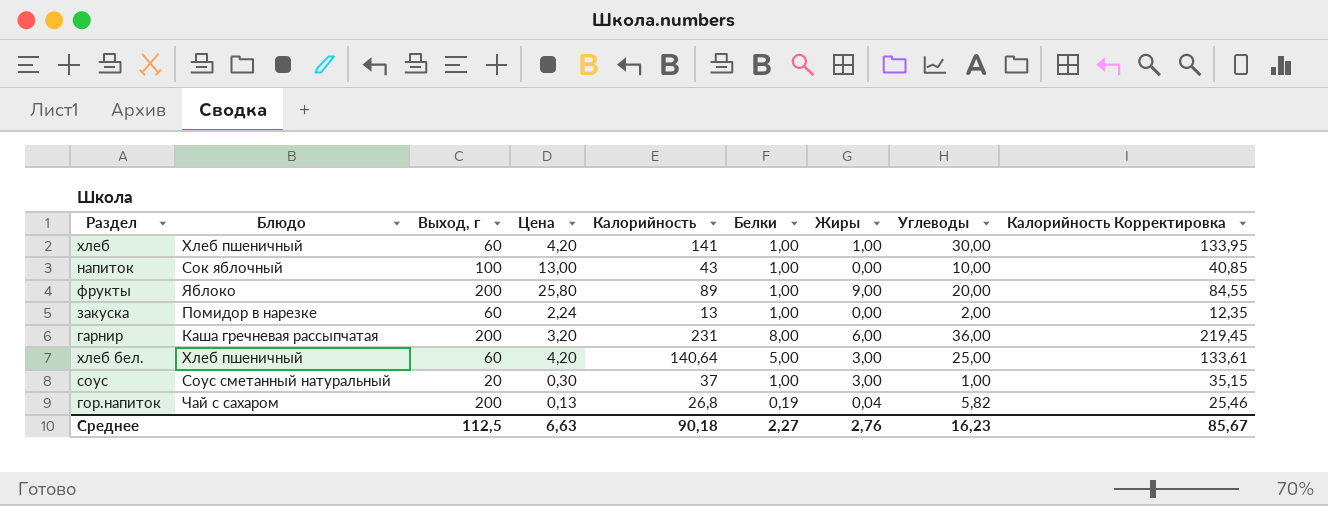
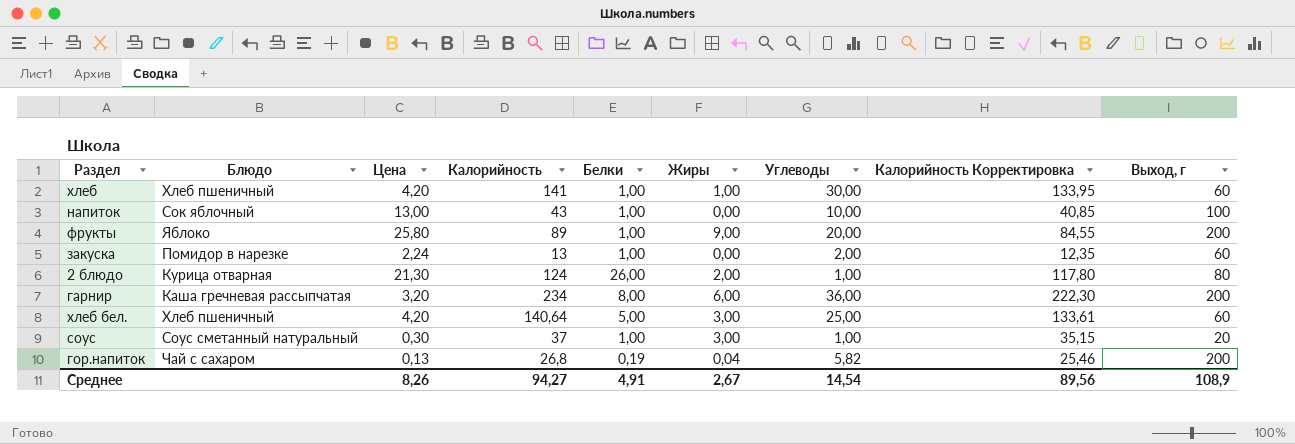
column Выход, г | position: 3 -> 9
row 2 блюдо: none -> Курица отварная | 21,30 | 124 | 26,00 | 2,00 | 1,00 | 117,80 | 80
гарнир | Калорийность: 231 -> 234
гарнир | Калорийность Корректировка: 219,45 -> 222,30
Среднее | Цена: 6,63 -> 8,26
Среднее | Калорийность: 90,18 -> 94,27
Среднее | Белки: 2,27 -> 4,91
Среднее | Жиры: 2,76 -> 2,67
Среднее | Углеводы: 16,23 -> 14,54
Среднее | Калорийность Корректировка: 85,67 -> 89,56
Среднее | Выход, г: 112,5 -> 108,9

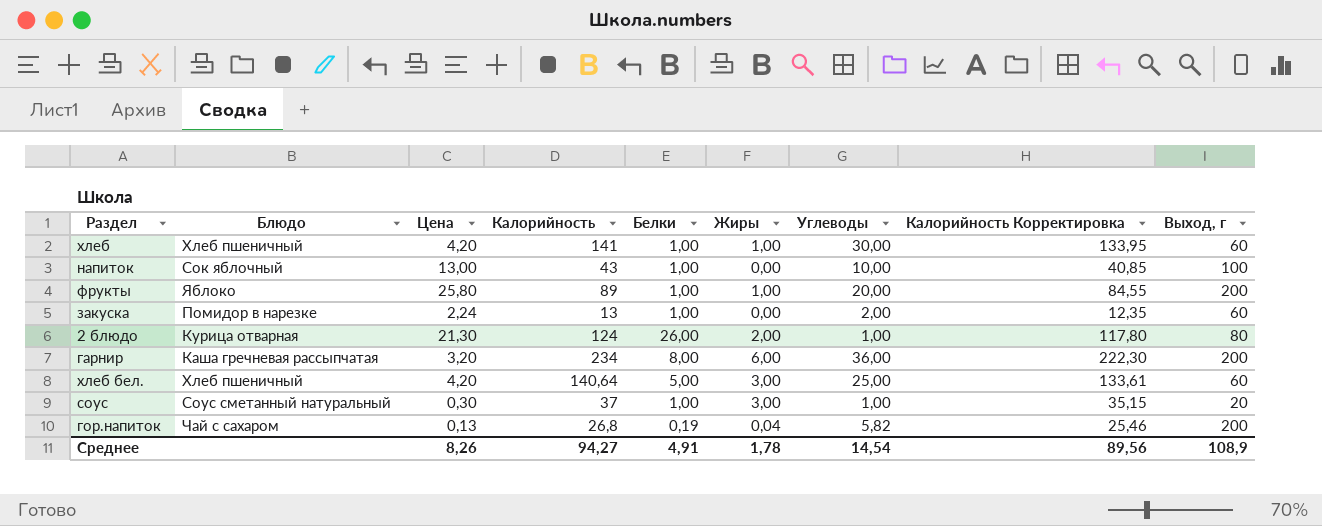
фрукты | Жиры: 9,00 -> 1,00
Среднее | Жиры: 2,67 -> 1,78

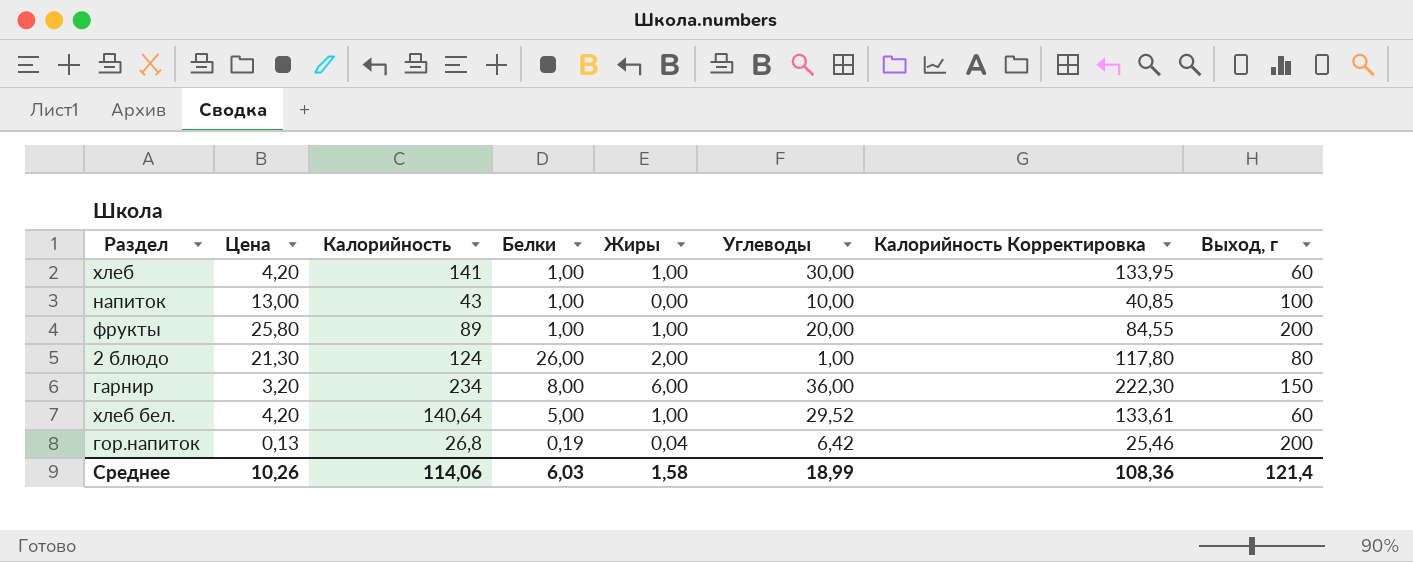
column Блюдо | position: 2 -> none
row закуска: Помидор в нарезке | 2,24 | 13 | 1,00 | 0,00 | 2,00 | 12,35 | 60 -> none
row соус: Соус сметанный натуральный | 0,30 | 37 | 1,00 | 3,00 | 1,00 | 35,15 | 20 -> none
гарнир | Выход, г: 200 -> 150
хлеб бел. | Жиры: 3,00 -> 1,00
хлеб бел. | Углеводы: 25,00 -> 29,52
гор.напиток | Углеводы: 5,82 -> 6,42
Среднее | Цена: 8,26 -> 10,26
Среднее | Калорийность: 94,27 -> 114,06
Среднее | Белки: 4,91 -> 6,03
Среднее | Жиры: 1,78 -> 1,58
Среднее | Углеводы: 14,54 -> 18,99
Среднее | Калорийность Корректировка: 89,56 -> 108,36
Среднее | Выход, г: 108,9 -> 121,4

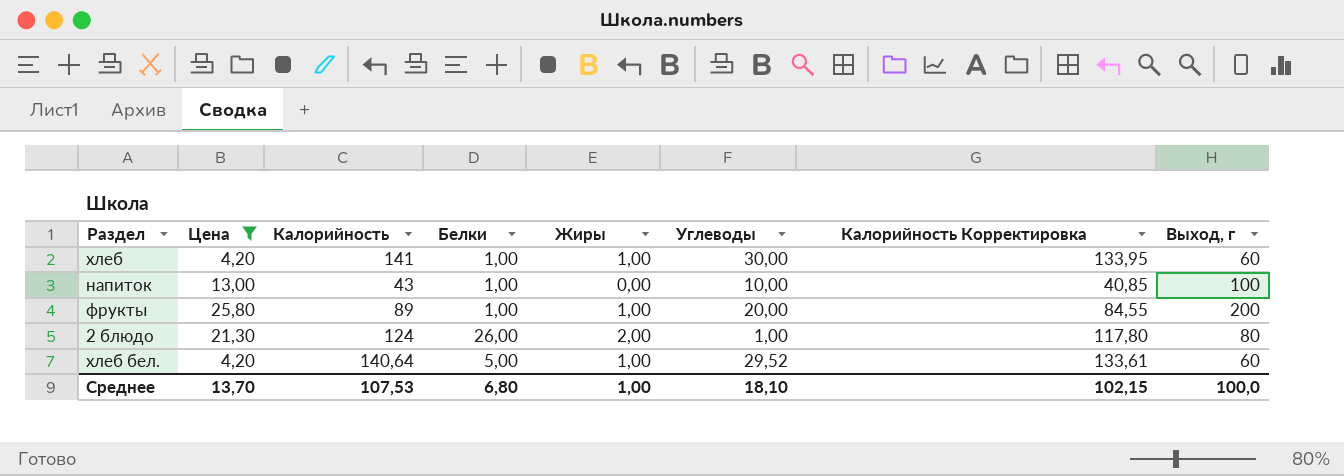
filter: none -> Цена >= 4,20
Среднее | Цена: 10,26 -> 13,70
Среднее | Калорийность: 114,06 -> 107,53
Среднее | Белки: 6,03 -> 6,80
Среднее | Жиры: 1,58 -> 1,00
Среднее | Углеводы: 18,99 -> 18,10
Среднее | Калорийность Корректировка: 108,36 -> 102,15
Среднее | Выход, г: 121,4 -> 100,0

